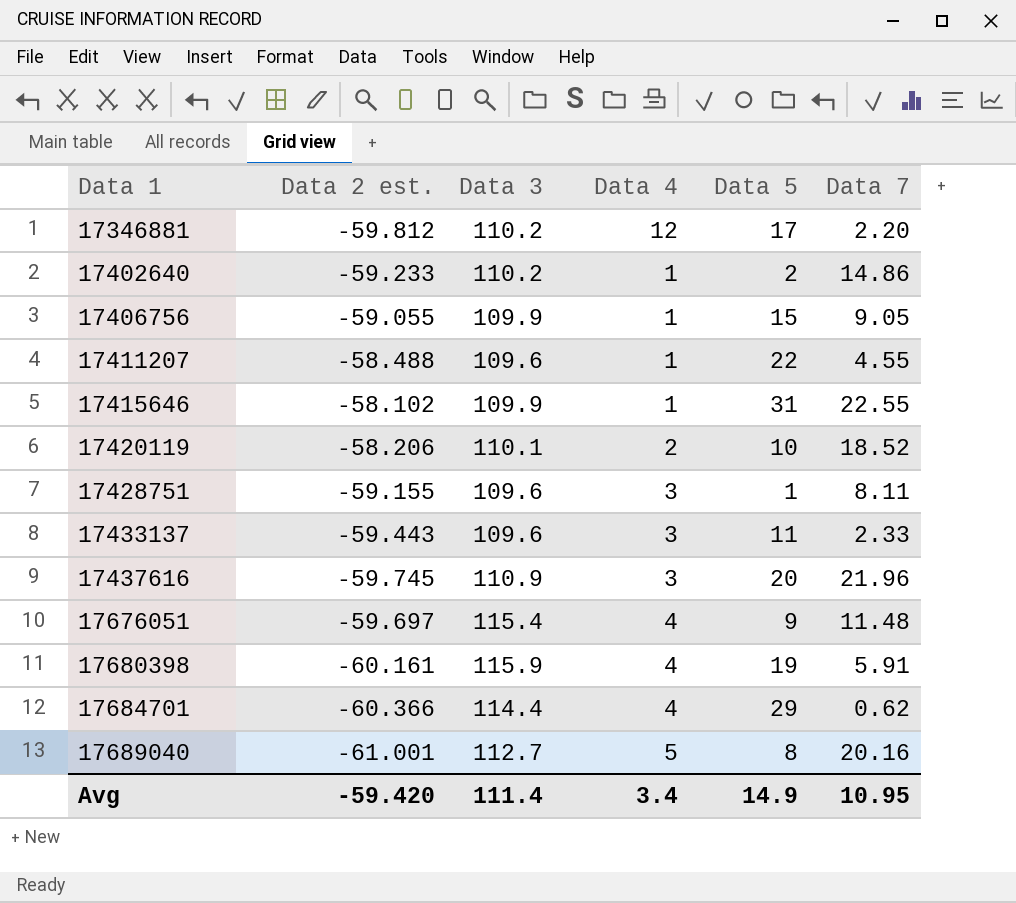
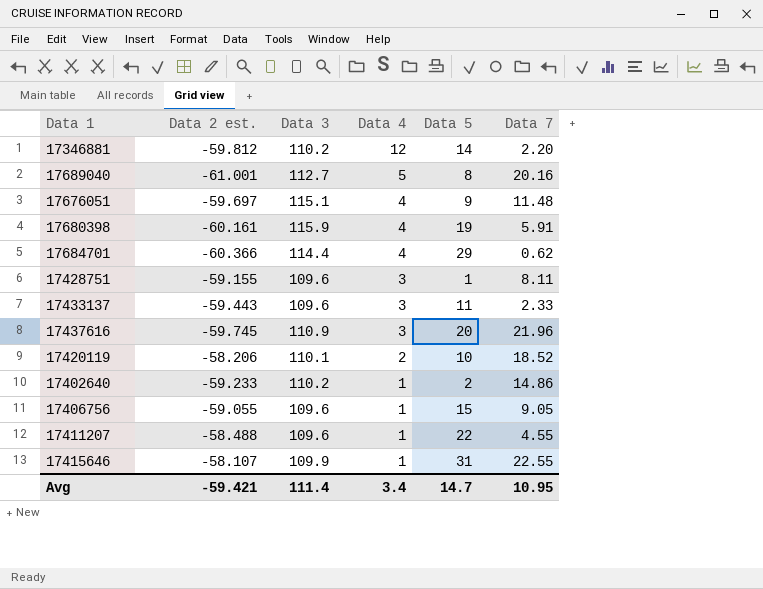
row order: Data 1 ascending -> Data 4 descending
17346881 | Data 5: 17 -> 14
17676051 | Data 3: 115.4 -> 115.1
17406756 | Data 3: 109.9 -> 109.6
17415646 | Data 2 est.: -58.102 -> -58.107
Avg | Data 2 est.: -59.420 -> -59.421
Avg | Data 5: 14.9 -> 14.7

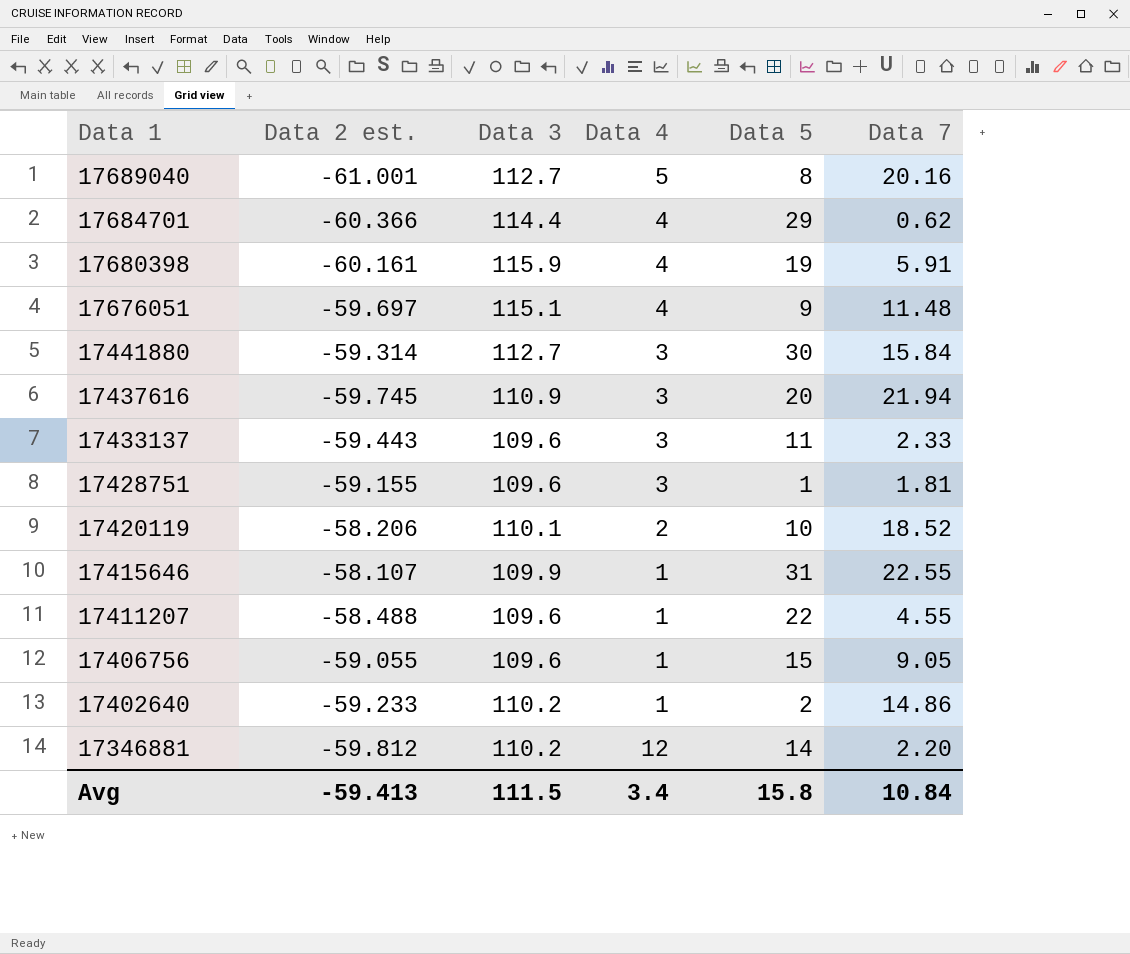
row order: Data 4 descending -> Data 1 descending
row 17441880: none -> -59.314 | 112.7 | 3 | 30 | 15.84
17437616 | Data 7: 21.96 -> 21.94
17428751 | Data 7: 8.11 -> 1.81
Avg | Data 2 est.: -59.421 -> -59.413
Avg | Data 3: 111.4 -> 111.5
Avg | Data 5: 14.7 -> 15.8
Avg | Data 7: 10.95 -> 10.84

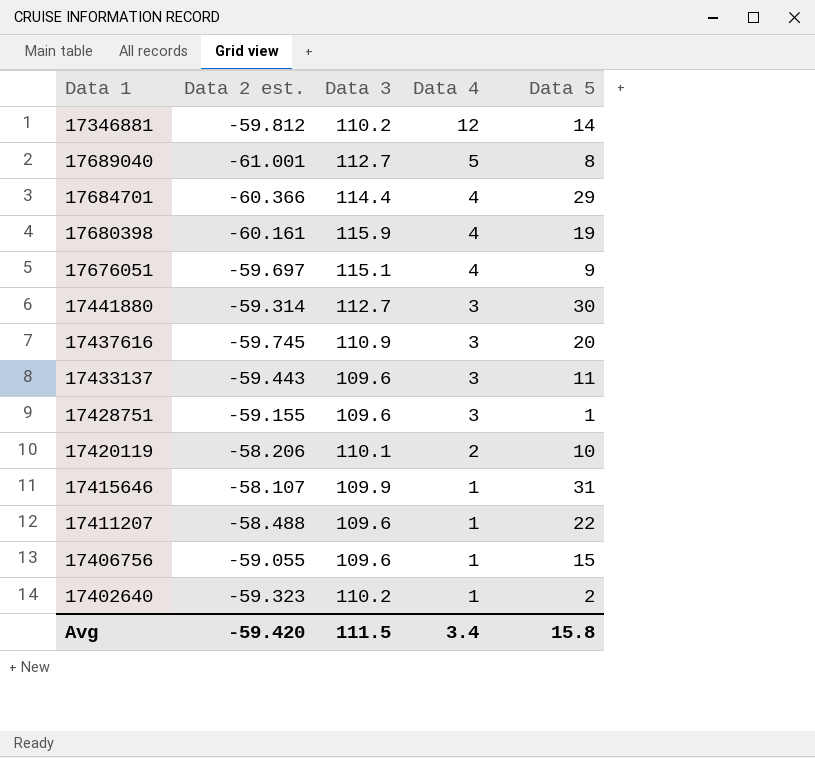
row order: Data 1 descending -> Data 4 descending
column Data 7 | position: 6 -> none
17402640 | Data 2 est.: -59.233 -> -59.323
Avg | Data 2 est.: -59.413 -> -59.420

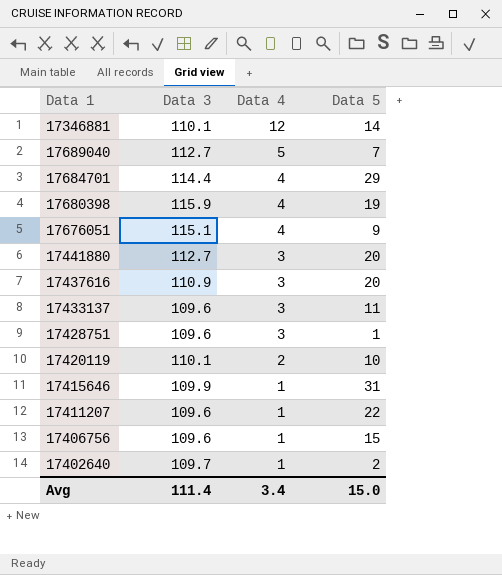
column Data 2 est. | position: 2 -> none
17346881 | Data 3: 110.2 -> 110.1
17689040 | Data 5: 8 -> 7
17441880 | Data 5: 30 -> 20
17402640 | Data 3: 110.2 -> 109.7
Avg | Data 3: 111.5 -> 111.4
Avg | Data 5: 15.8 -> 15.0

